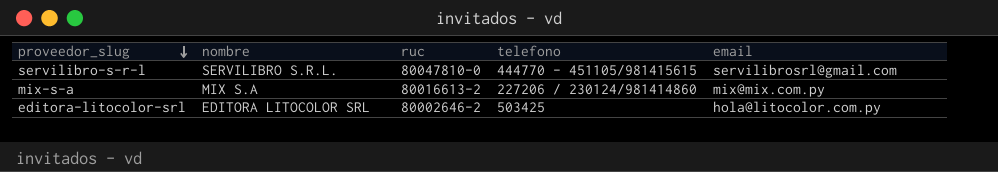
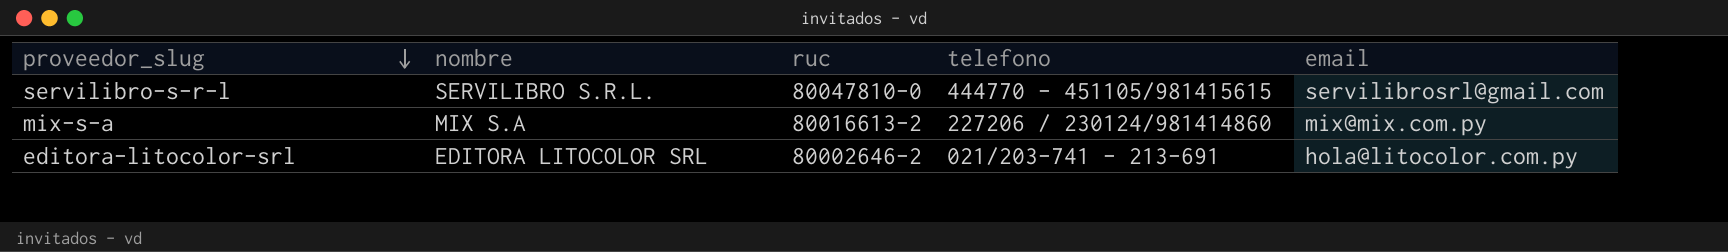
editora-litocolor-srl | telefono: 503425 -> 021/203-741 - 213-691

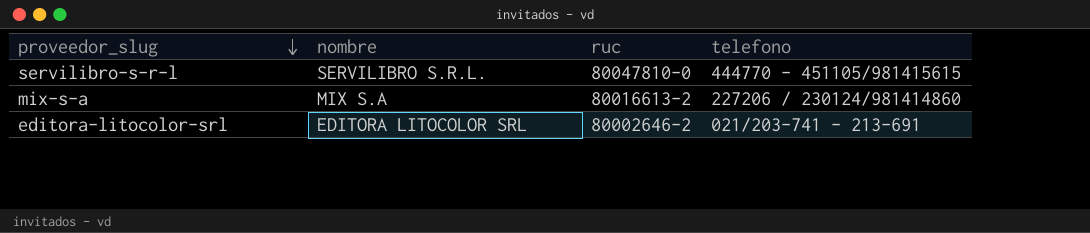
column email | position: 5 -> none

